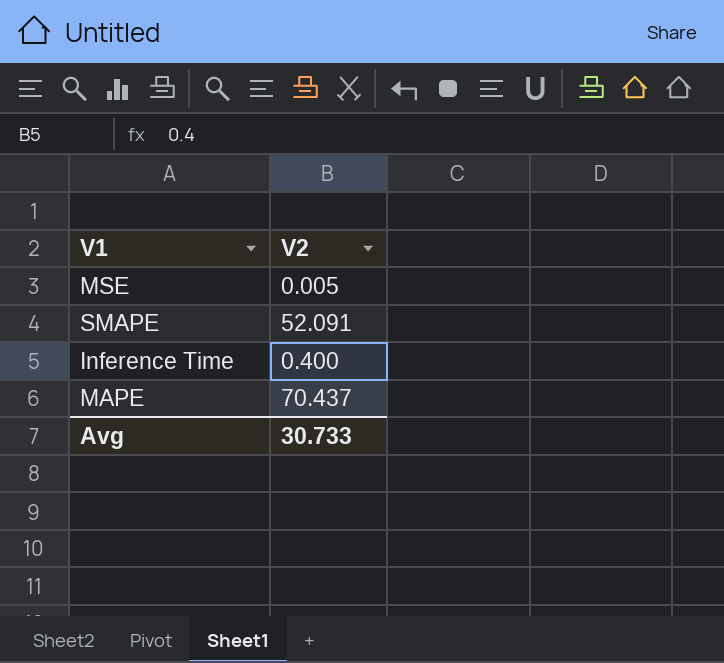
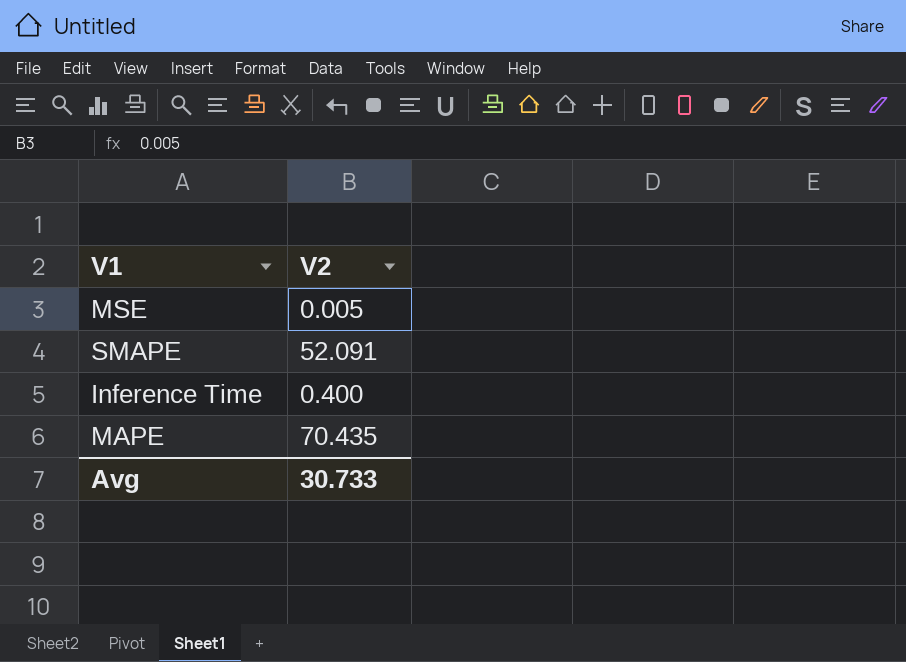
MAPE | V2: 70.437 -> 70.435

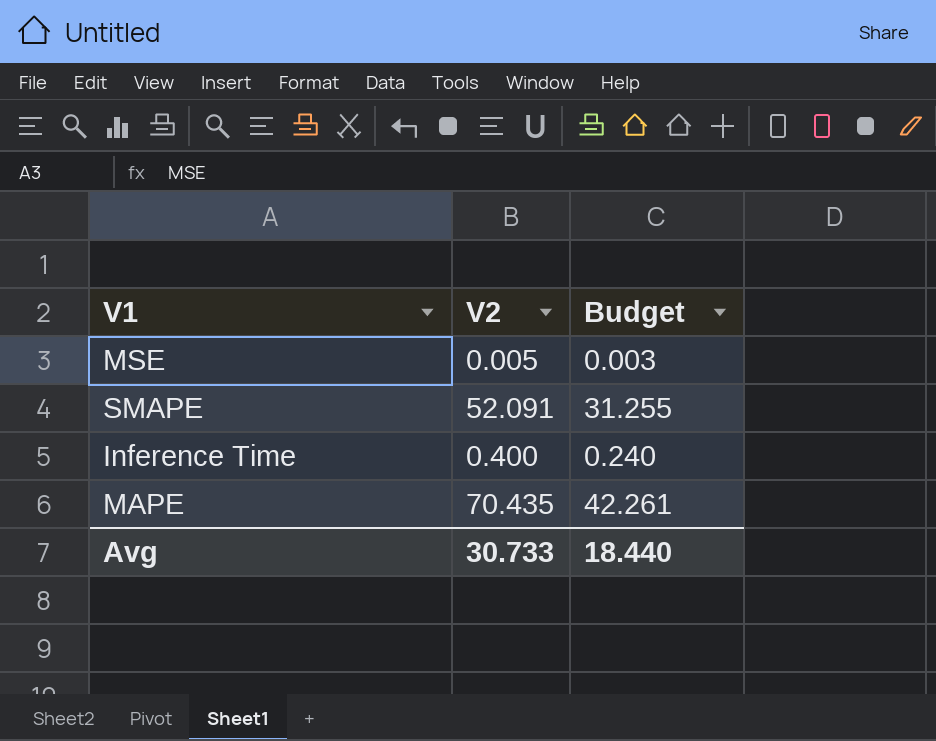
column Budget | formula: none -> [V2] * 0.6

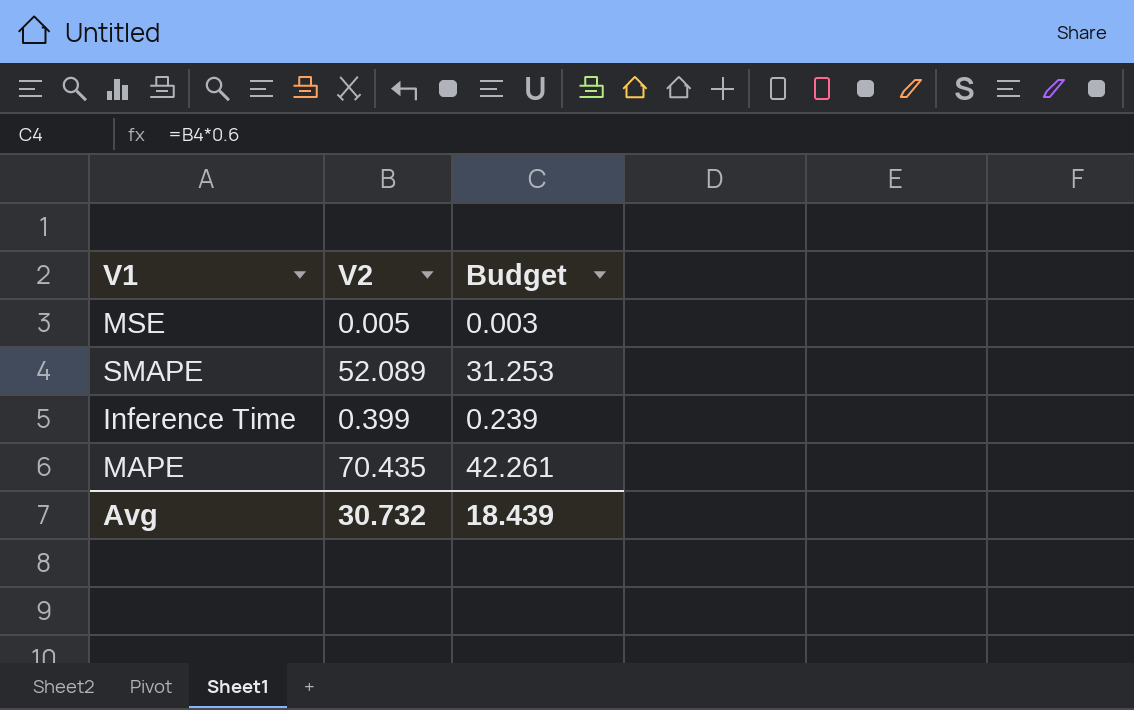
SMAPE | V2: 52.091 -> 52.089
SMAPE | Budget: 31.255 -> 31.253
Inference Time | V2: 0.400 -> 0.399
Inference Time | Budget: 0.240 -> 0.239
Avg | V2: 30.733 -> 30.732
Avg | Budget: 18.440 -> 18.439

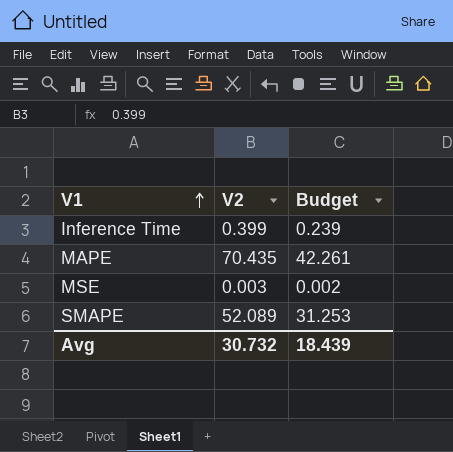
row order: none -> V1 ascending
MSE | V2: 0.005 -> 0.003
MSE | Budget: 0.003 -> 0.002

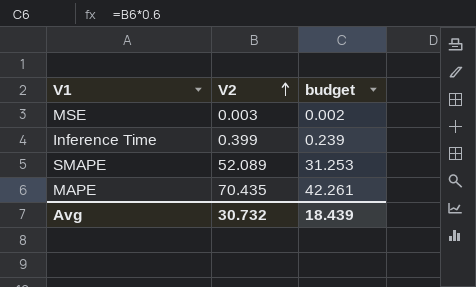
row order: V1 ascending -> V2 ascending
column name: Budget -> budget

